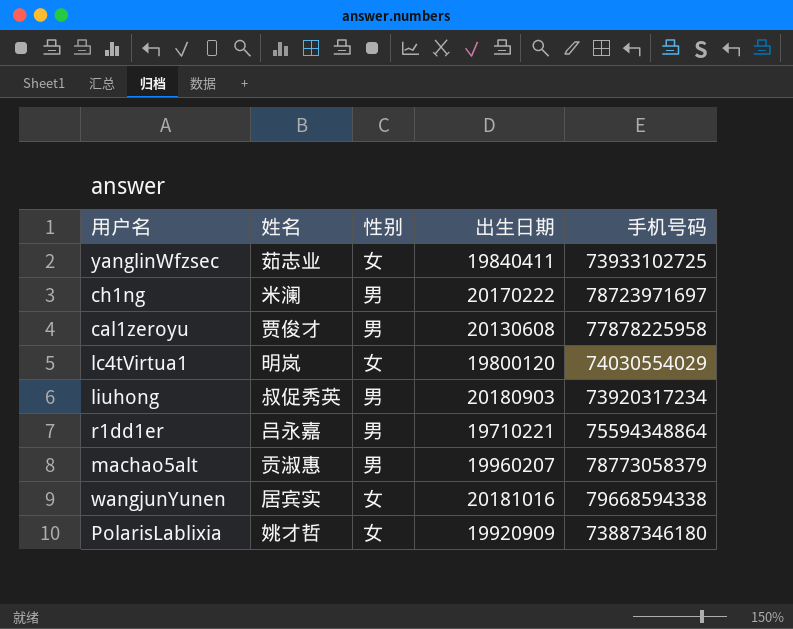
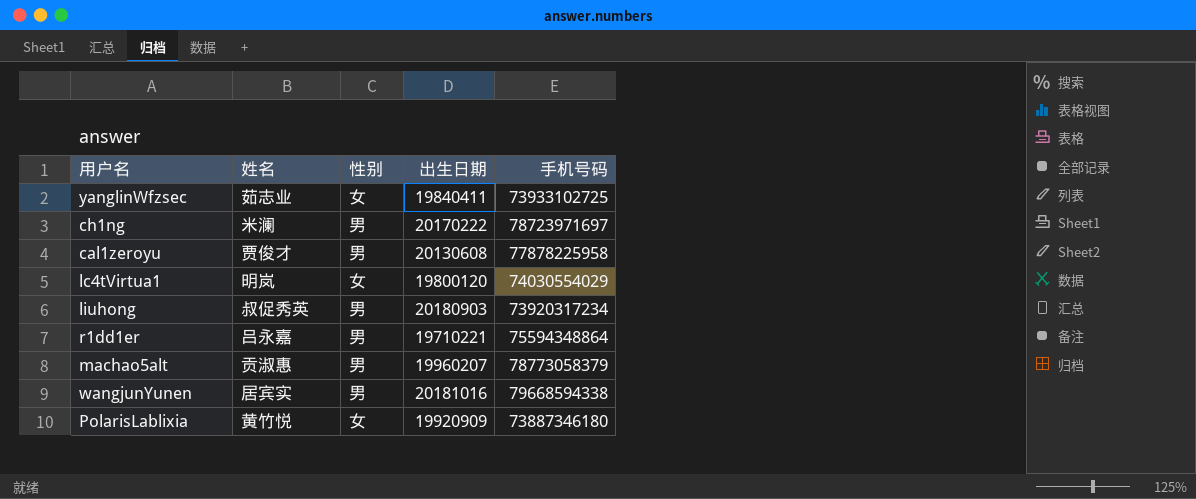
wangjunYunen | 性别: 女 -> 男
PolarisLablixia | 姓名: 姚才哲 -> 黄竹悦

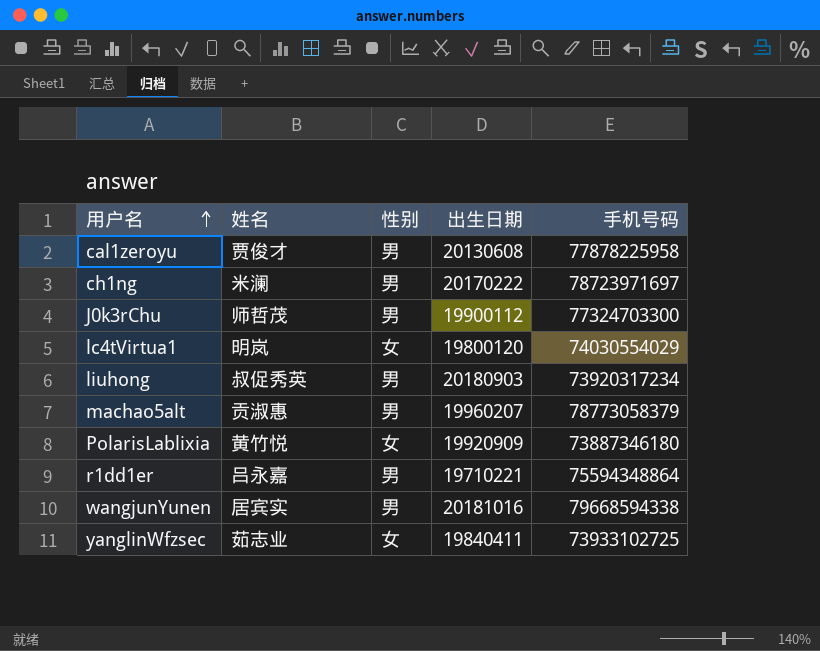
row order: none -> 用户名 ascending
row J0k3rChu: none -> 师哲茂 | 男 | 19900112 | 77324703300

